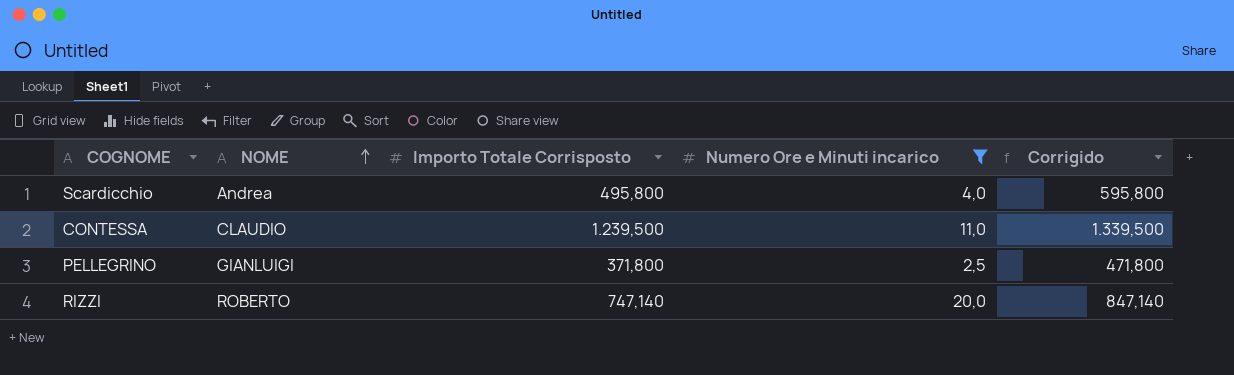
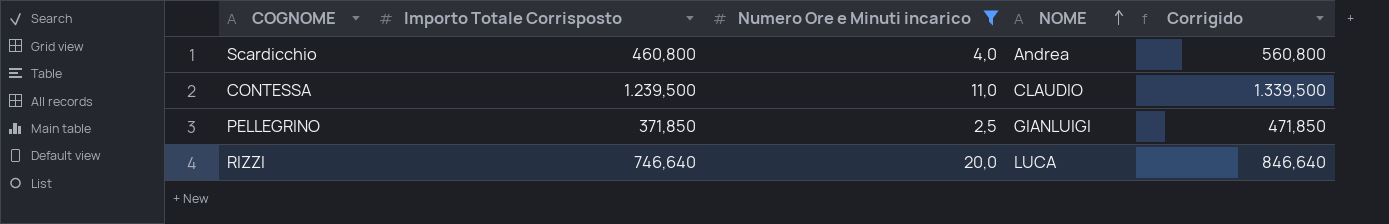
column NOME | position: 2 -> 4
Scardicchio | Importo Totale Corrisposto: 495,800 -> 460,800
Scardicchio | Corrigido: 595,800 -> 560,800
PELLEGRINO | Importo Totale Corrisposto: 371,800 -> 371,850
PELLEGRINO | Corrigido: 471,800 -> 471,850
RIZZI | Importo Totale Corrisposto: 747,140 -> 746,640
RIZZI | NOME: ROBERTO -> LUCA
RIZZI | Corrigido: 847,140 -> 846,640

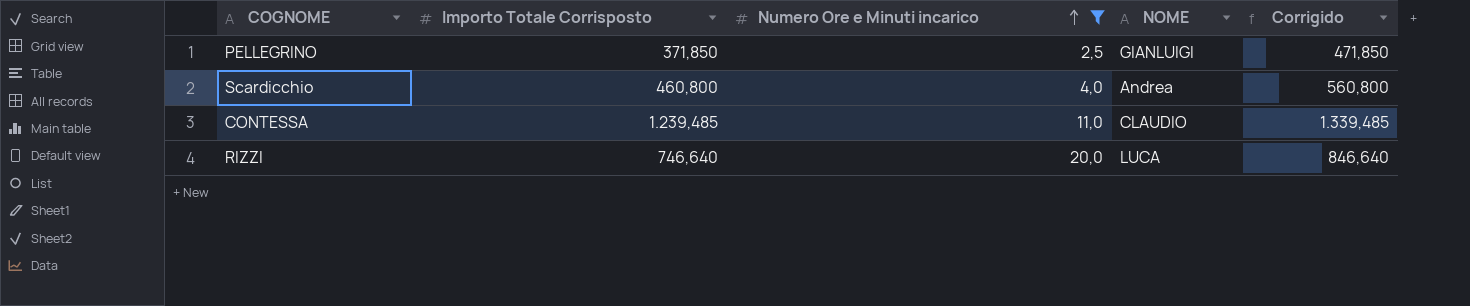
row order: NOME ascending -> Numero Ore e Minuti incarico ascending
CONTESSA | Importo Totale Corrisposto: 1.239,500 -> 1.239,485
CONTESSA | Corrigido: 1.339,500 -> 1.339,485

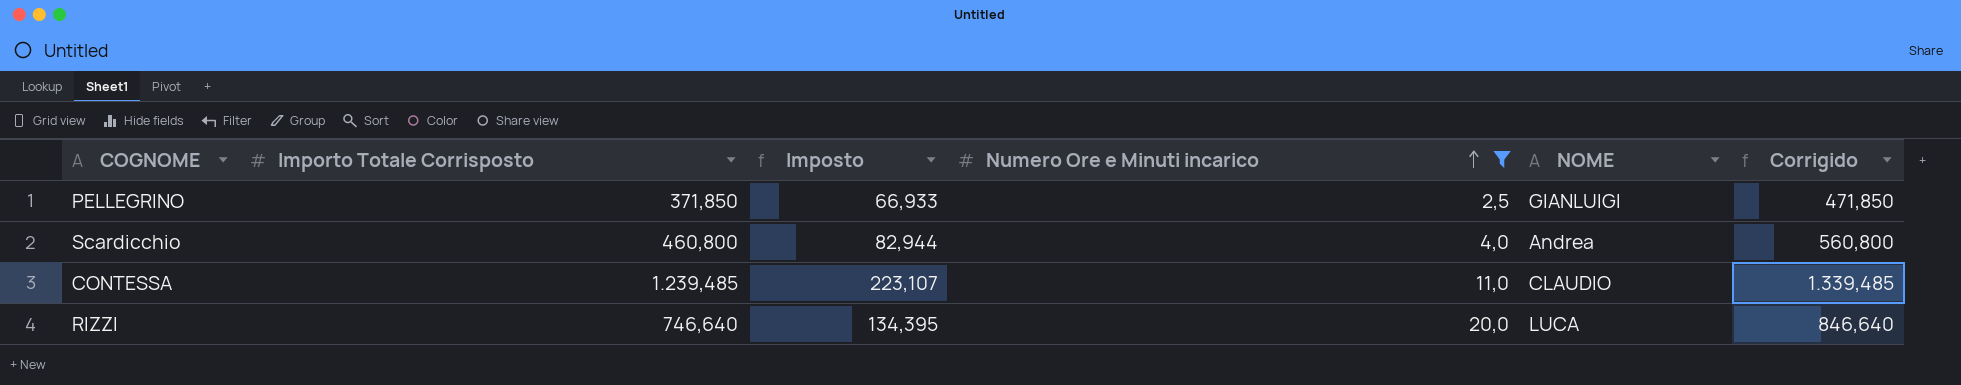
column Imposto | formula: none -> [Importo Totale Corrisposto] * 0,18

